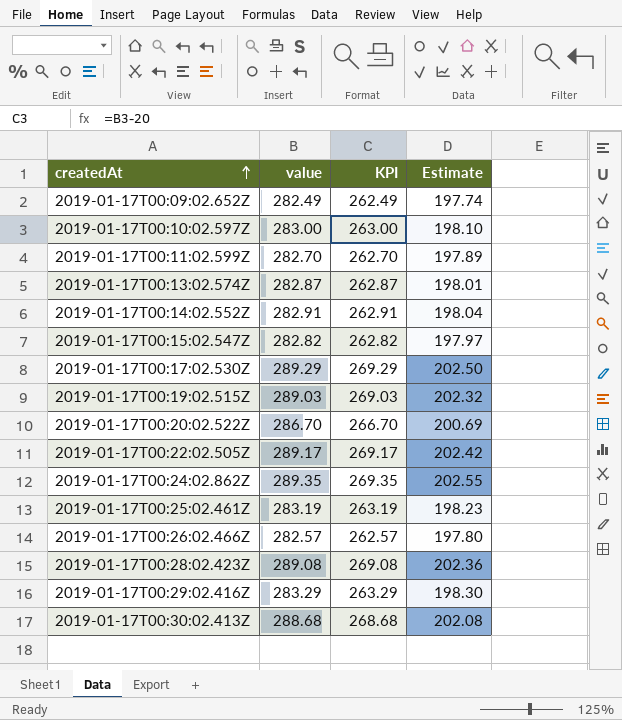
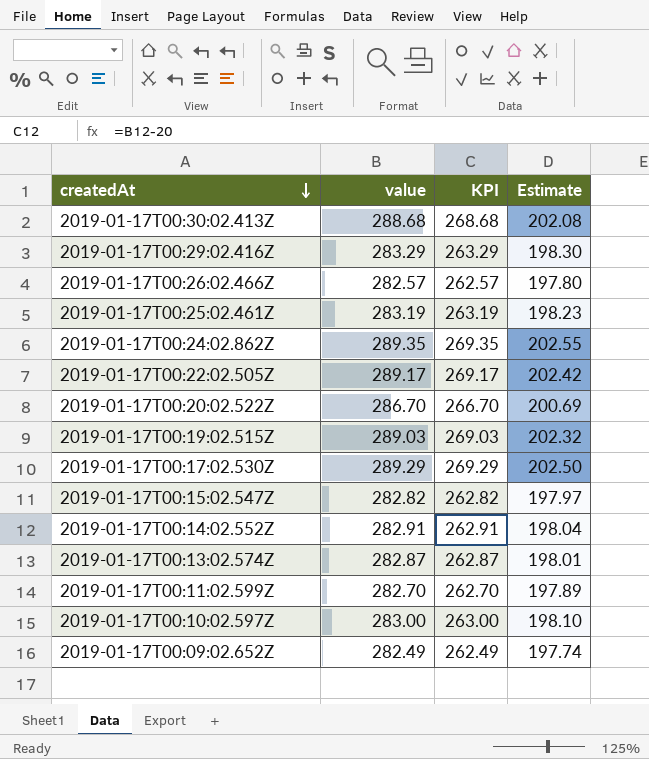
row order: createdAt ascending -> createdAt descending
row 2019-01-17T00:28:02.423Z: 289.08 | 269.08 | 202.36 -> none

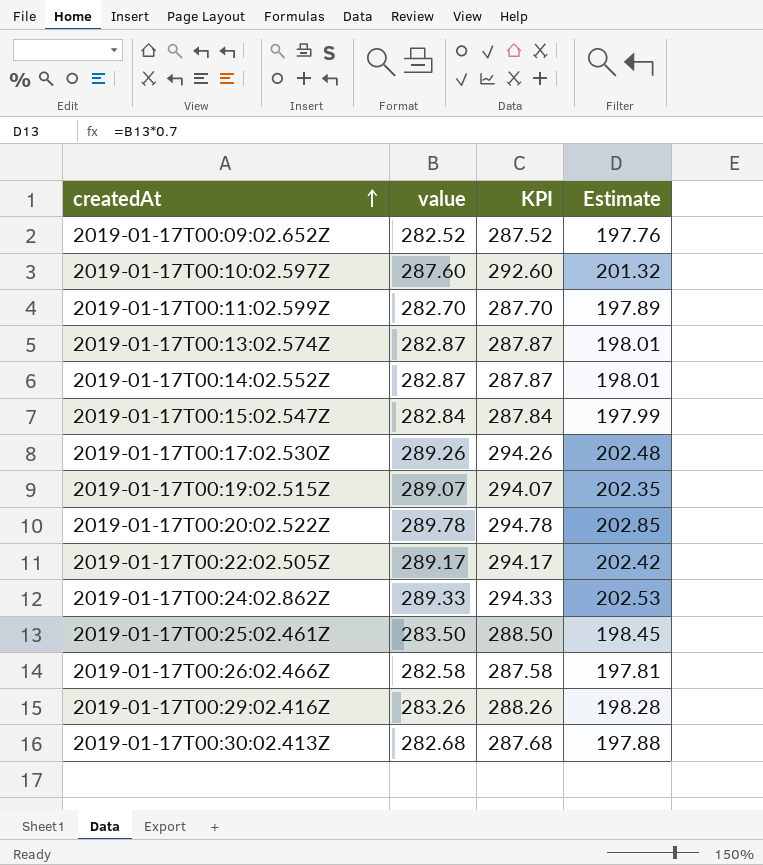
row order: createdAt descending -> createdAt ascending
column KPI | formula: [value] - 20 -> [value] + 5
2019-01-17T00:09:02.652Z | value: 282.49 -> 282.52
2019-01-17T00:09:02.652Z | Estimate: 197.74 -> 197.76
2019-01-17T00:10:02.597Z | value: 283.00 -> 287.60
2019-01-17T00:10:02.597Z | Estimate: 198.10 -> 201.32
2019-01-17T00:14:02.552Z | value: 282.91 -> 282.87
2019-01-17T00:14:02.552Z | Estimate: 198.04 -> 198.01
2019-01-17T00:15:02.547Z | value: 282.82 -> 282.84
2019-01-17T00:15:02.547Z | Estimate: 197.97 -> 197.99
2019-01-17T00:17:02.530Z | value: 289.29 -> 289.26
2019-01-17T00:17:02.530Z | Estimate: 202.50 -> 202.48
2019-01-17T00:19:02.515Z | value: 289.03 -> 289.07
2019-01-17T00:19:02.515Z | Estimate: 202.32 -> 202.35
2019-01-17T00:20:02.522Z | value: 286.70 -> 289.78
2019-01-17T00:20:02.522Z | Estimate: 200.69 -> 202.85
2019-01-17T00:24:02.862Z | value: 289.35 -> 289.33
2019-01-17T00:24:02.862Z | Estimate: 202.55 -> 202.53
2019-01-17T00:25:02.461Z | value: 283.19 -> 283.50
2019-01-17T00:25:02.461Z | Estimate: 198.23 -> 198.45
2019-01-17T00:26:02.466Z | value: 282.57 -> 282.58
2019-01-17T00:26:02.466Z | Estimate: 197.80 -> 197.81
2019-01-17T00:29:02.416Z | value: 283.29 -> 283.26
2019-01-17T00:29:02.416Z | Estimate: 198.30 -> 198.28
2019-01-17T00:30:02.413Z | value: 288.68 -> 282.68
2019-01-17T00:30:02.413Z | Estimate: 202.08 -> 197.88

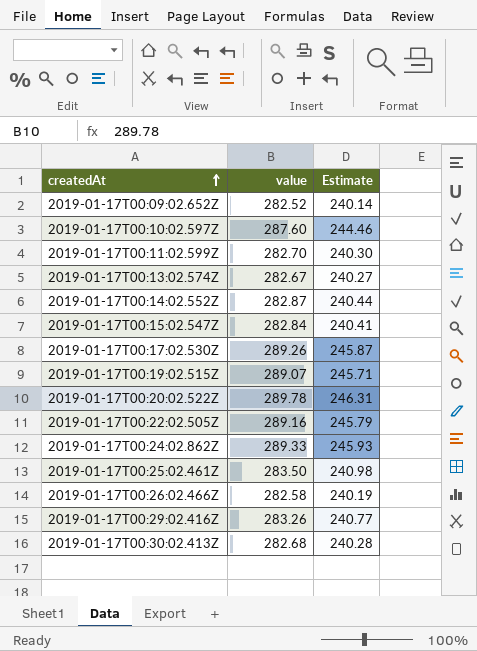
column KPI | formula: [value] + 5 -> none
column Estimate | formula: [value] * 0.7 -> [value] * 0.85
2019-01-17T00:13:02.574Z | value: 282.87 -> 282.67
2019-01-17T00:22:02.505Z | value: 289.17 -> 289.16

